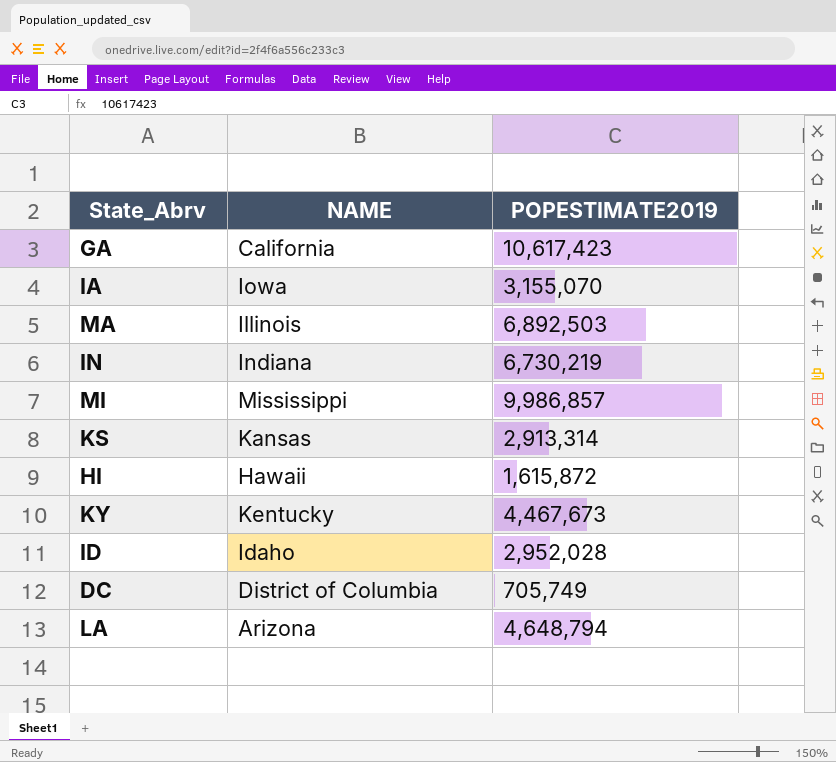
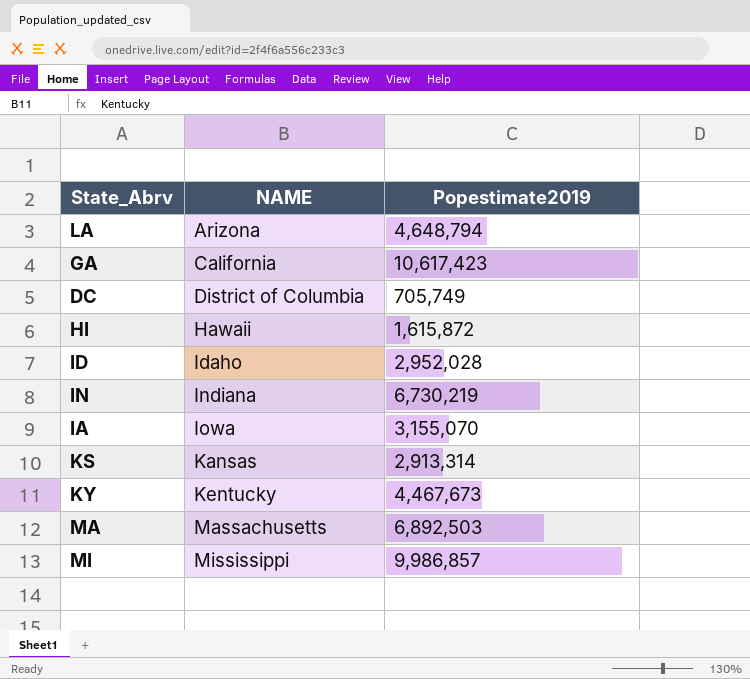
row order: none -> NAME ascending
column name: POPESTIMATE2019 -> Popestimate2019
MA | NAME: Illinois -> Massachusetts

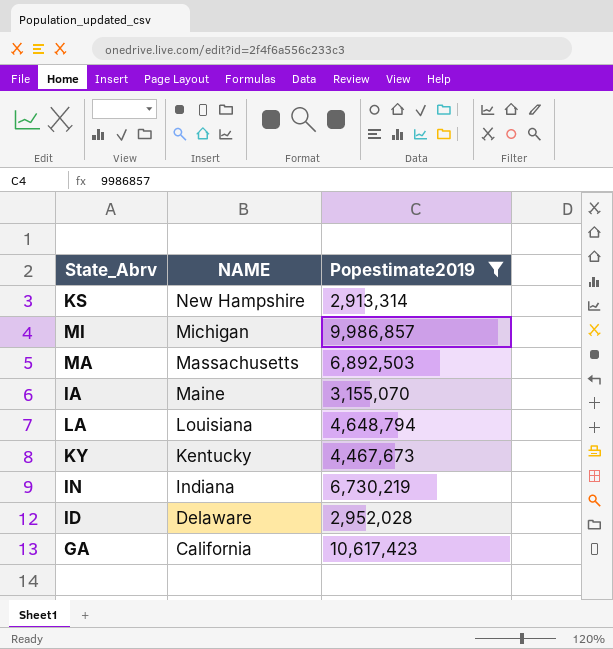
filter: none -> Popestimate2019 >= 2,913,314
row order: NAME ascending -> NAME descending
KS | NAME: Kansas -> New Hampshire
MI | NAME: Mississippi -> Michigan
IA | NAME: Iowa -> Maine
LA | NAME: Arizona -> Louisiana
ID | NAME: Idaho -> Delaware

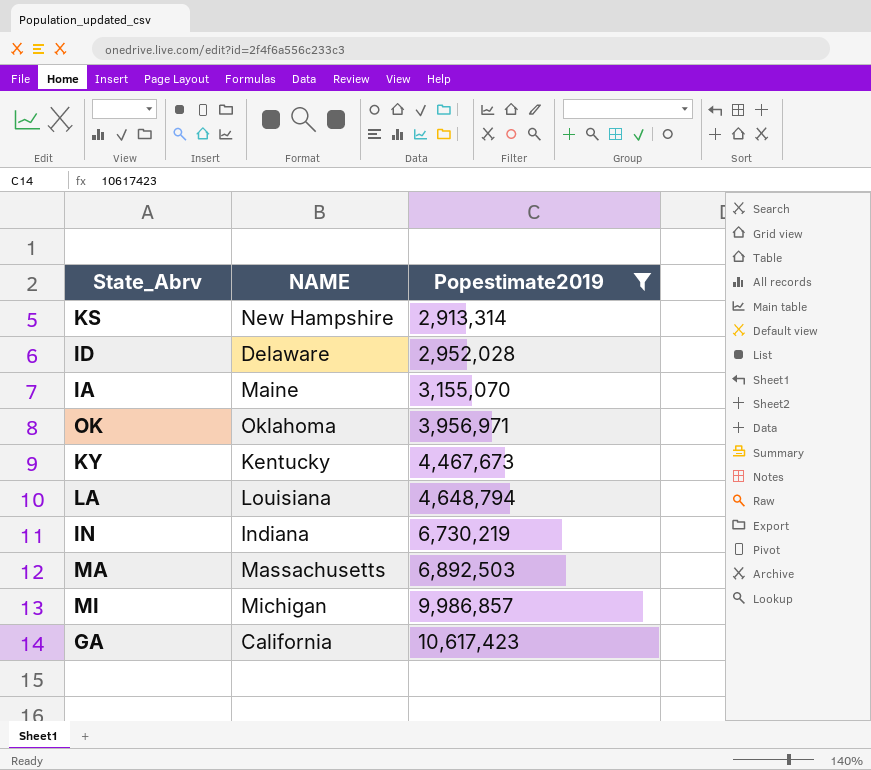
row order: NAME descending -> Popestimate2019 ascending
row OK: none -> Oklahoma | 3,956,971

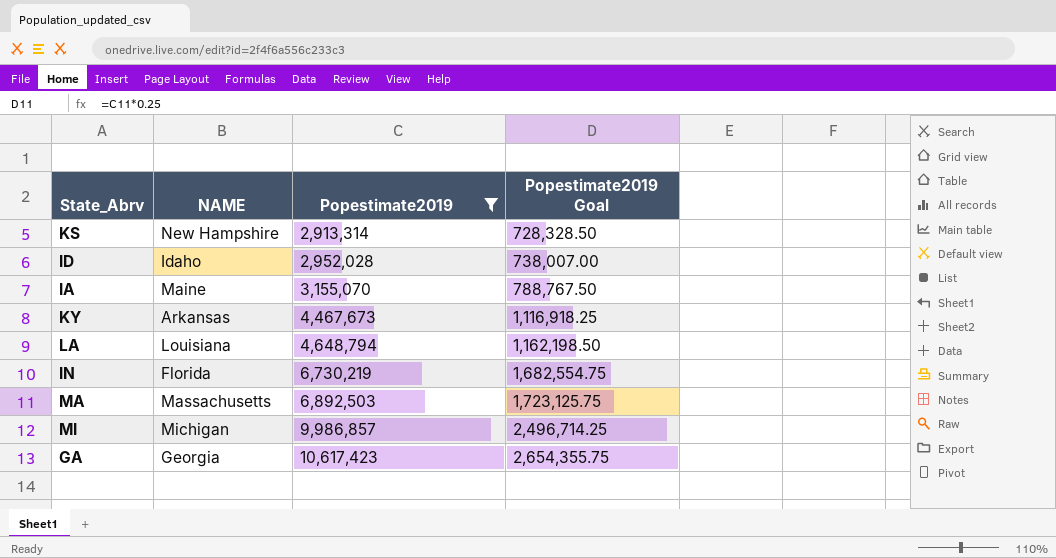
column Popestimate2019 Goal | formula: none -> [Popestimate2019] * 0.25
row OK: Oklahoma | 3,956,971 -> none
ID | NAME: Delaware -> Idaho
KY | NAME: Kentucky -> Arkansas
IN | NAME: Indiana -> Florida
GA | NAME: California -> Georgia

